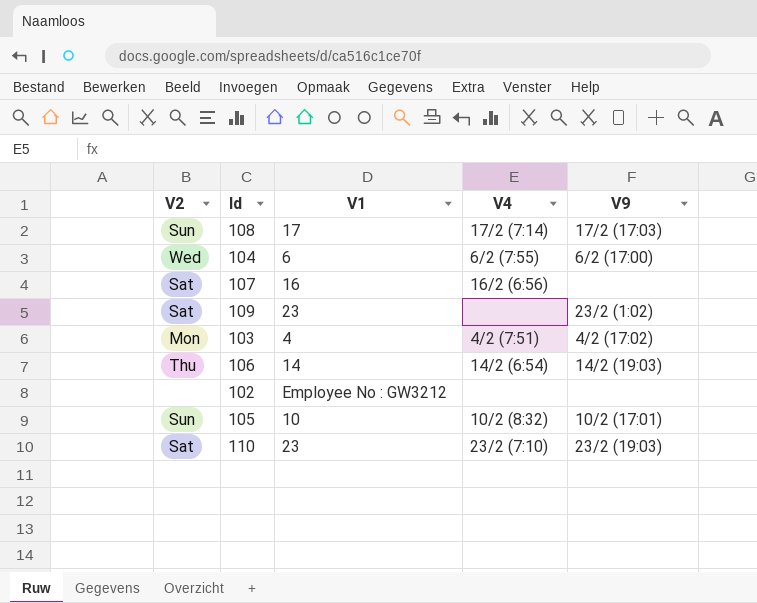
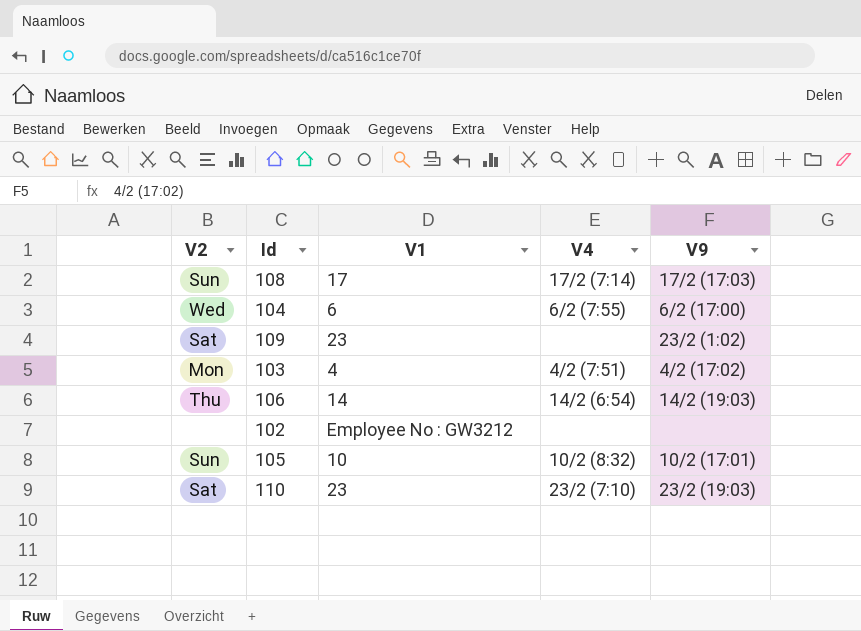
row 107: Sat | 16 | 16/2 (6:56) | none -> none

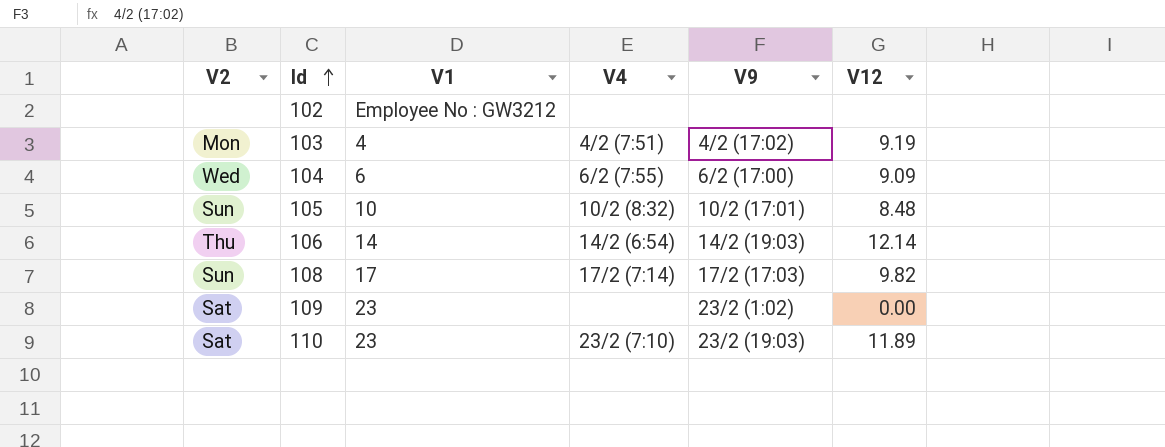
row order: none -> Id ascending
column V12 | position: none -> 6

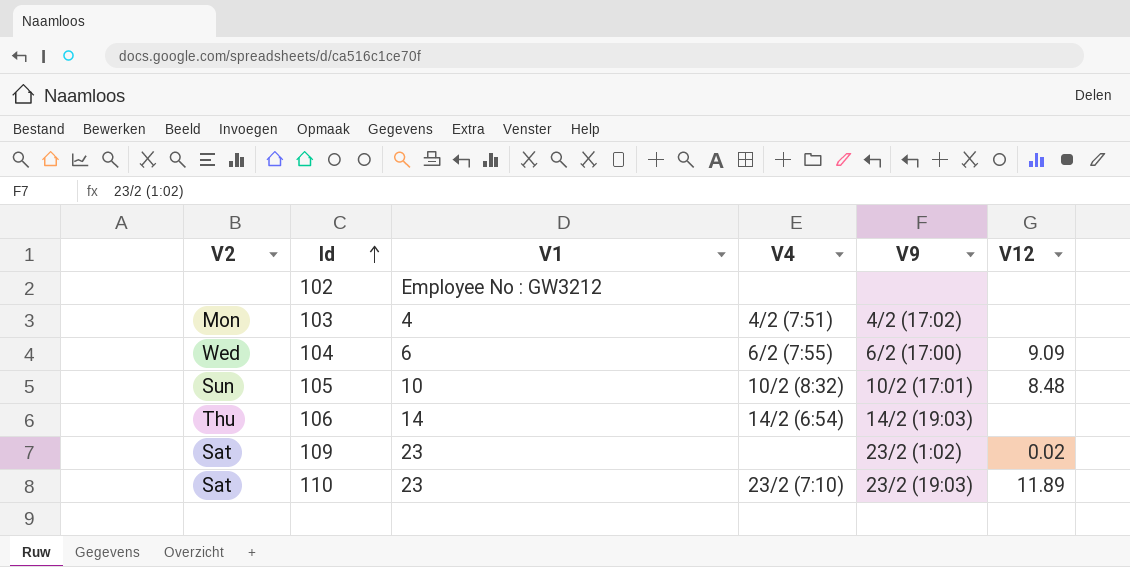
row 108: Sun | 17 | 17/2 (7:14) | 17/2 (17:03) | 9.82 -> none
103 | V12: 9.19 -> none
106 | V12: 12.14 -> none
109 | V12: 0.00 -> 0.02

